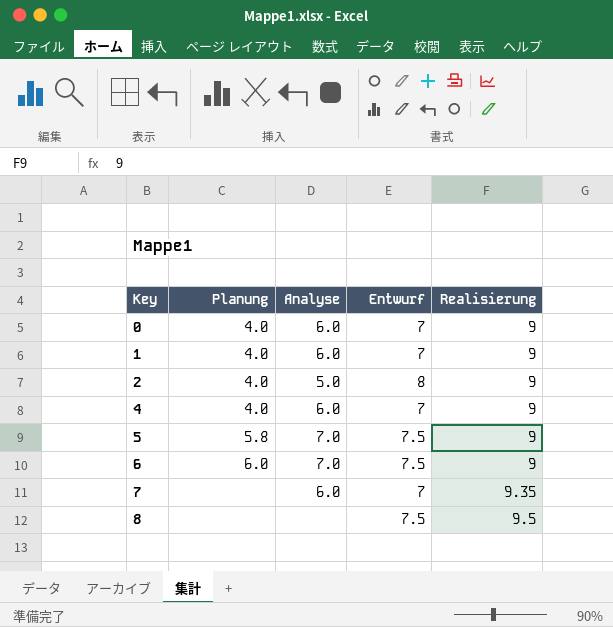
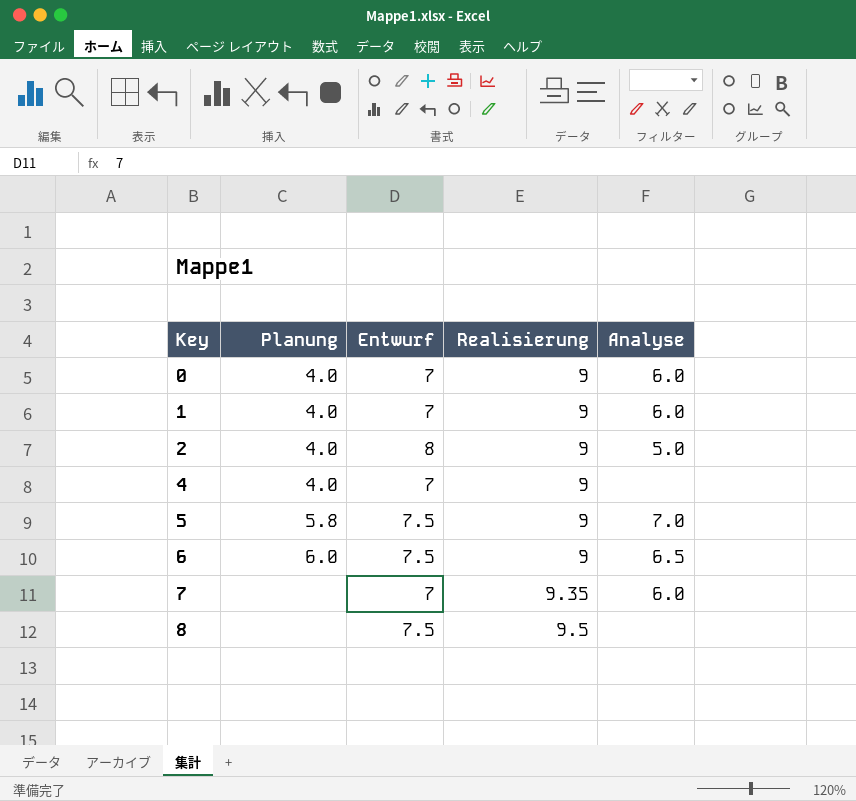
column Analyse | position: 3 -> 5
4 | Analyse: 6.0 -> none
6 | Analyse: 7.0 -> 6.5

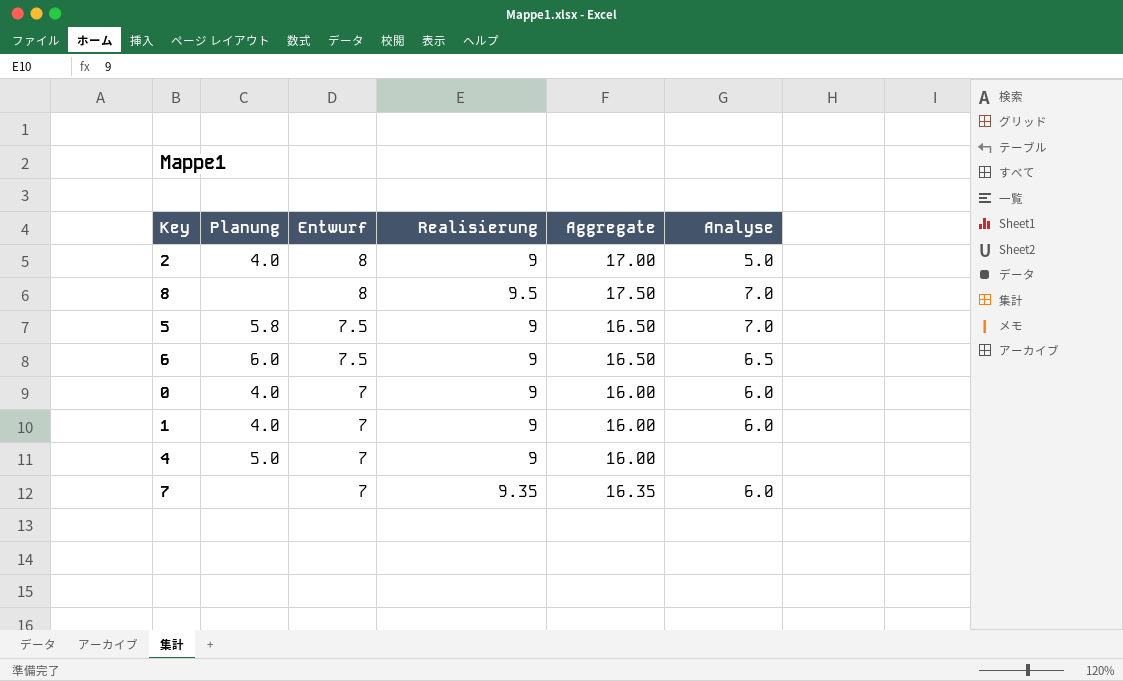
row order: Key ascending -> Entwurf descending
column Aggregate | formula: none -> [Entwurf] + [Realisierung]
8 | Entwurf: 7.5 -> 8
8 | Analyse: none -> 7.0
4 | Planung: 4.0 -> 5.0

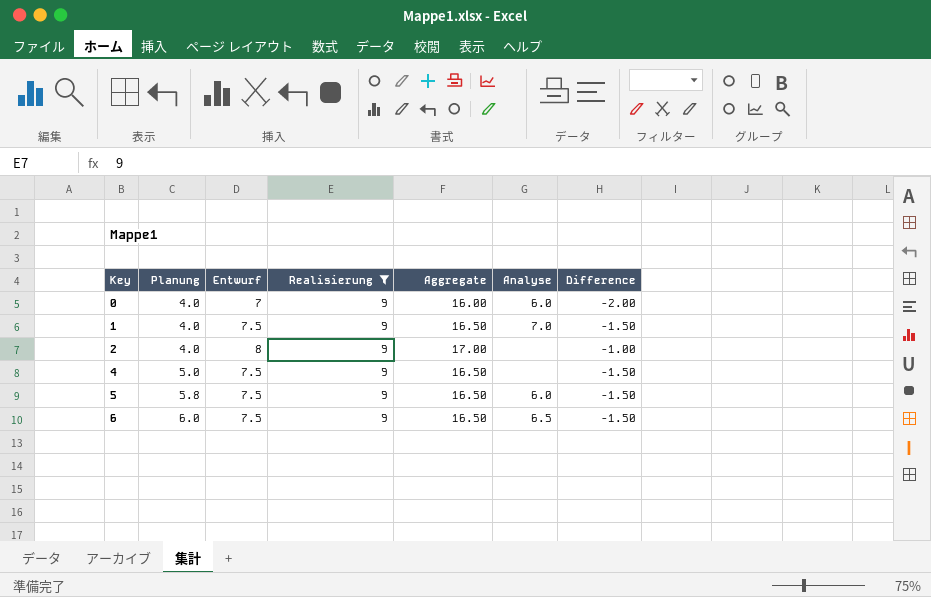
filter: none -> Realisierung = 9
row order: Entwurf descending -> Key ascending
column Difference | formula: none -> [Entwurf] - [Realisierung]
1 | Entwurf: 7 -> 7.5
1 | Aggregate: 16.00 -> 16.50
1 | Analyse: 6.0 -> 7.0
2 | Analyse: 5.0 -> none
4 | Entwurf: 7 -> 7.5
4 | Aggregate: 16.00 -> 16.50
5 | Analyse: 7.0 -> 6.0

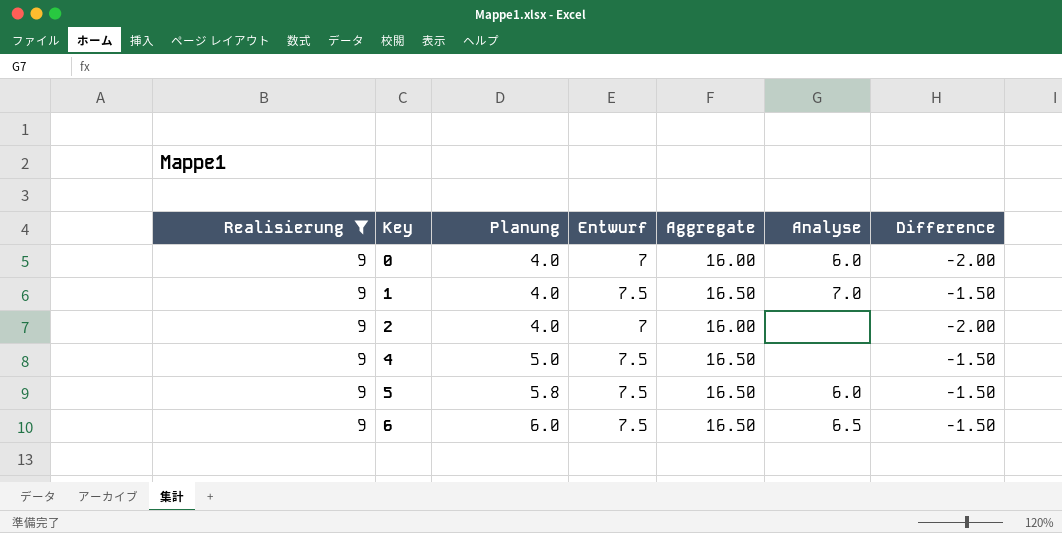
column Realisierung | position: 4 -> 1
2 | Entwurf: 8 -> 7
2 | Aggregate: 17.00 -> 16.00
2 | Difference: -1.00 -> -2.00

